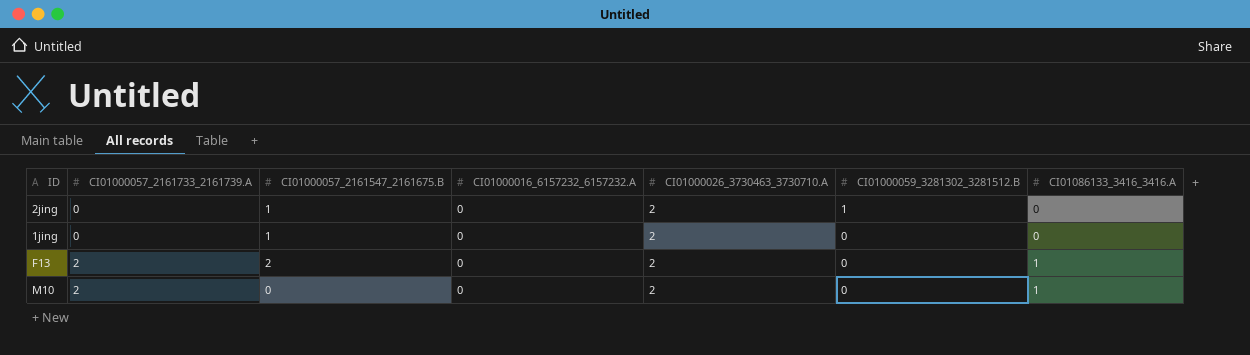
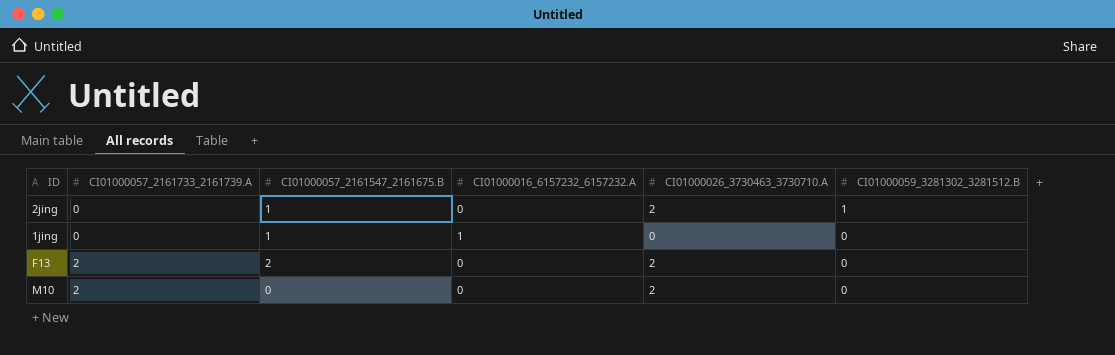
column CI01086133_3416_3416.A | position: 7 -> none
1jing | CI01000016_6157232_6157232.A: 0 -> 1
1jing | CI01000026_3730463_3730710.A: 2 -> 0

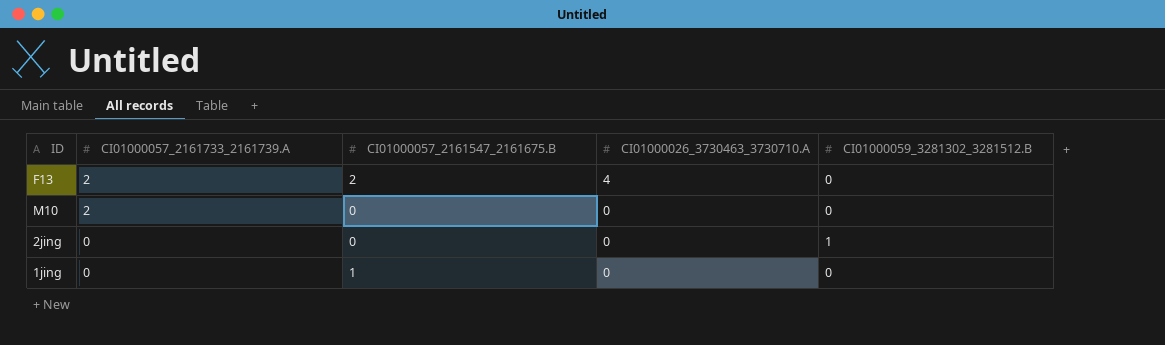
row order: CI01000057_2161733_2161739.A ascending -> CI01000057_2161733_2161739.A descending
column CI01000016_6157232_6157232.A | position: 4 -> none
F13 | CI01000026_3730463_3730710.A: 2 -> 4
M10 | CI01000026_3730463_3730710.A: 2 -> 0
2jing | CI01000057_2161547_2161675.B: 1 -> 0
2jing | CI01000026_3730463_3730710.A: 2 -> 0

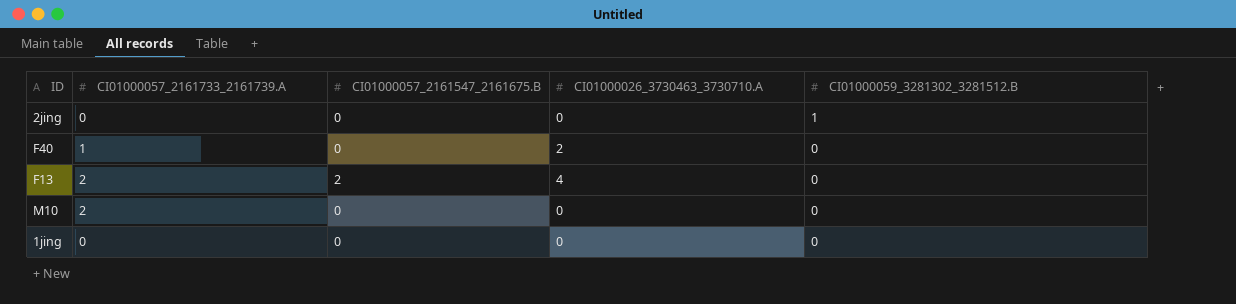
row order: CI01000057_2161733_2161739.A descending -> CI01000059_3281302_3281512.B descending
row F40: none -> 1 | 0 | 2 | 0
1jing | CI01000057_2161547_2161675.B: 1 -> 0

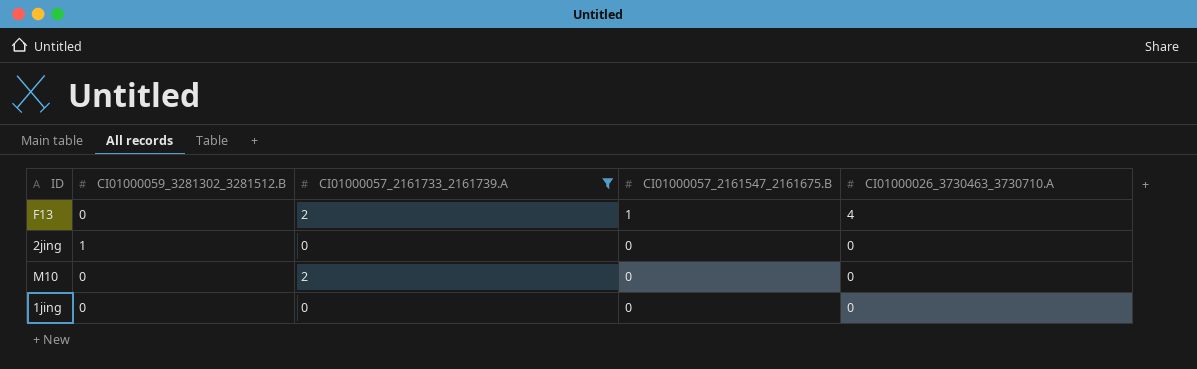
filter: none -> CI01000057_2161733_2161739.A != 1
row order: CI01000059_3281302_3281512.B descending -> CI01000057_2161547_2161675.B descending
column CI01000059_3281302_3281512.B | position: 5 -> 2
F13 | CI01000057_2161547_2161675.B: 2 -> 1

